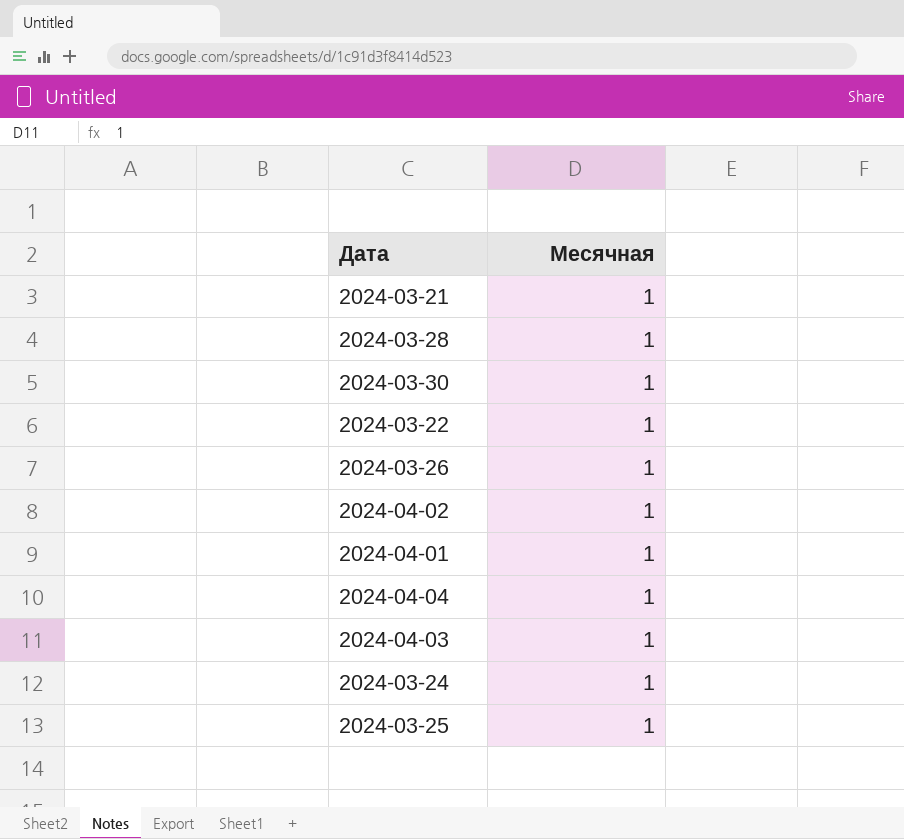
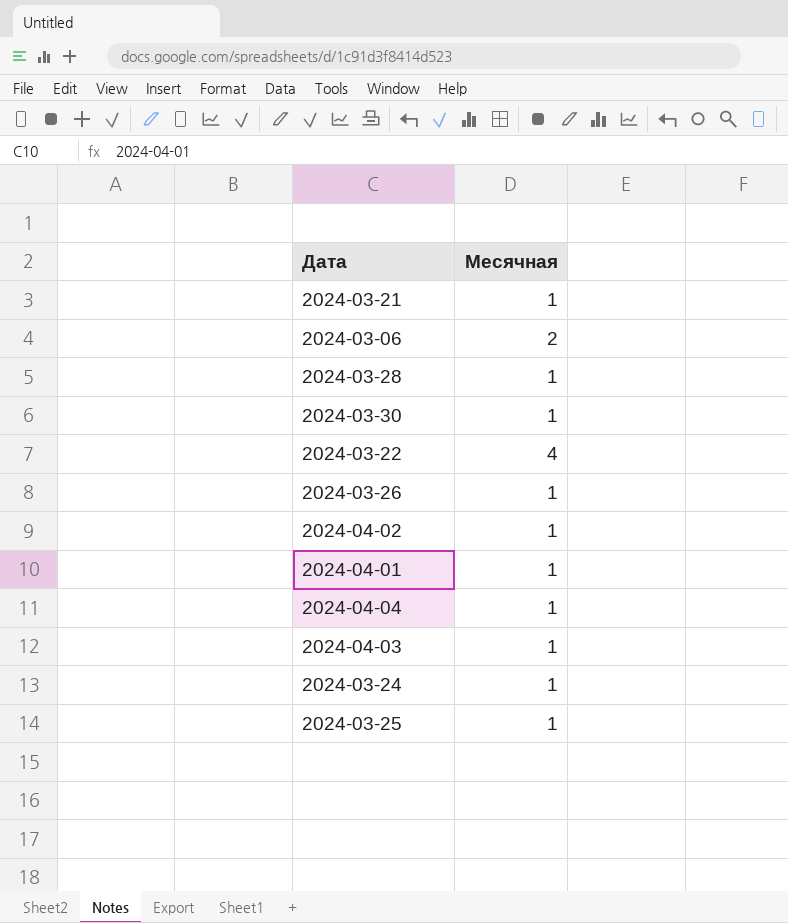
row 2024-03-06: none -> 2
2024-03-22 | Месячная: 1 -> 4

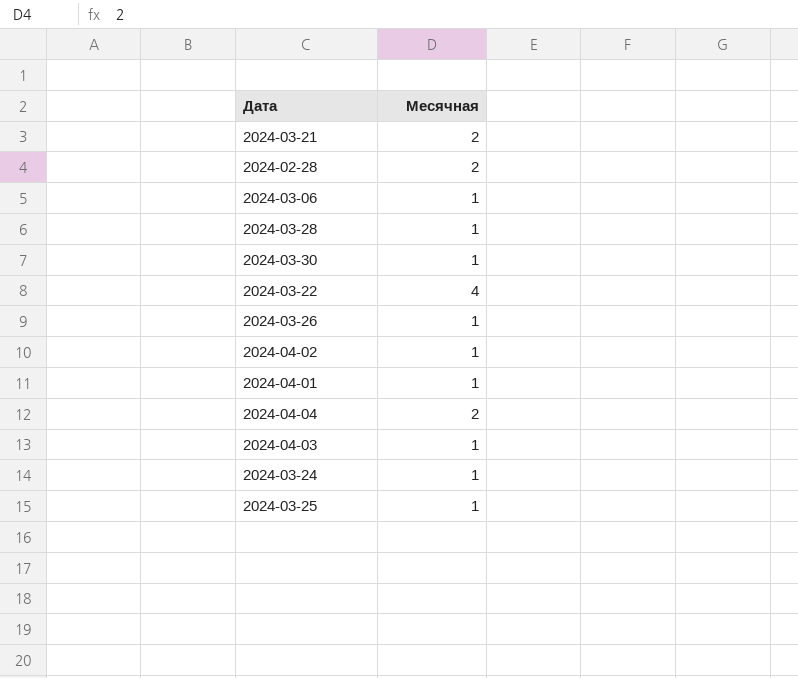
2024-03-21 | Месячная: 1 -> 2
row 2024-02-28: none -> 2
2024-03-06 | Месячная: 2 -> 1
2024-04-04 | Месячная: 1 -> 2

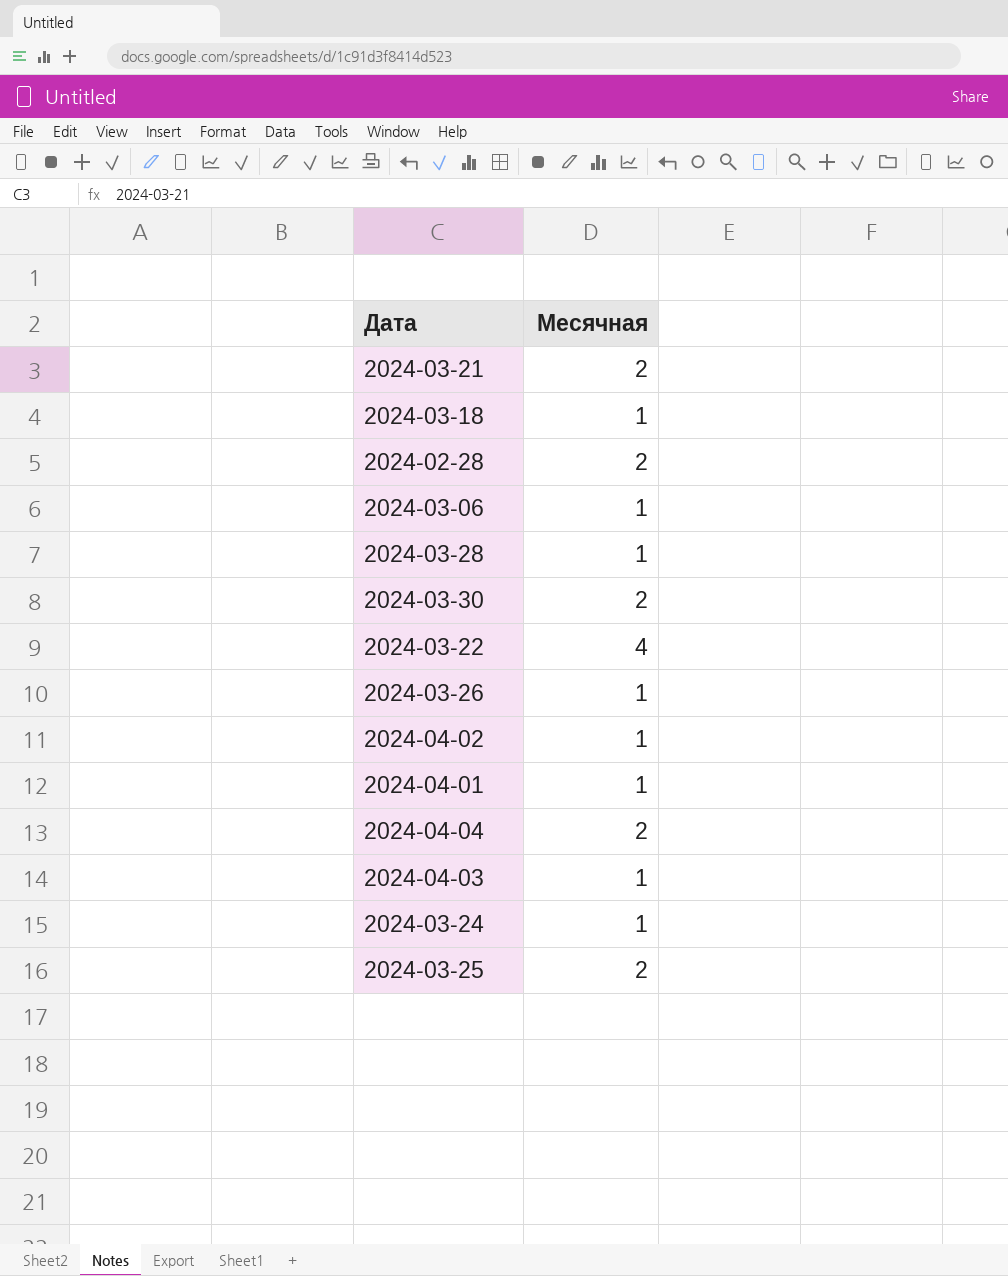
row 2024-03-18: none -> 1
2024-03-30 | Месячная: 1 -> 2
2024-03-25 | Месячная: 1 -> 2

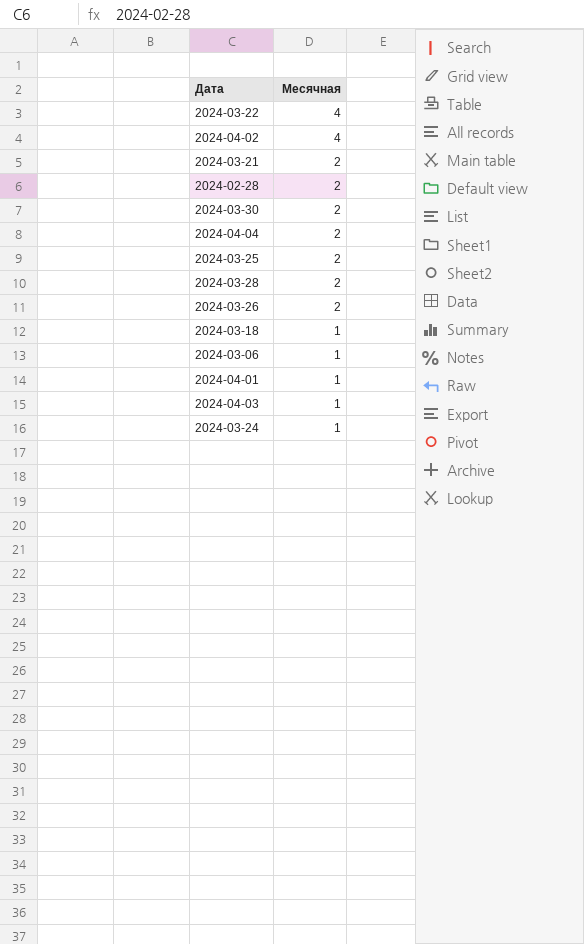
row order: none -> Месячная descending
2024-04-02 | Месячная: 1 -> 4
2024-03-28 | Месячная: 1 -> 2
2024-03-26 | Месячная: 1 -> 2

